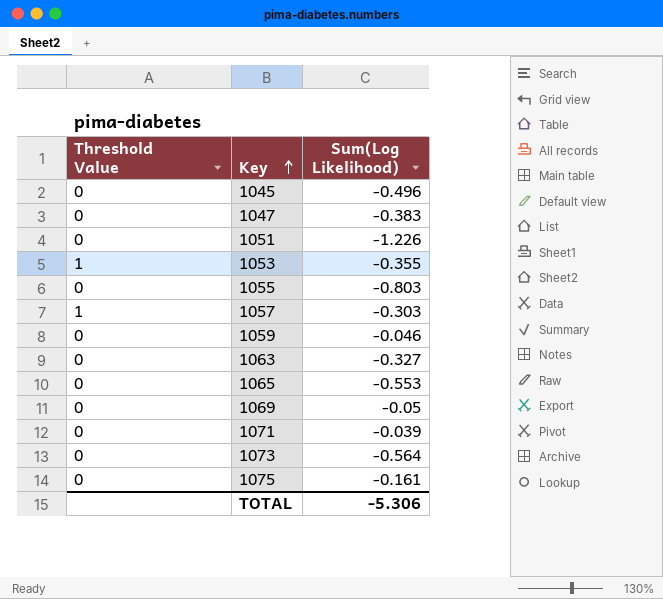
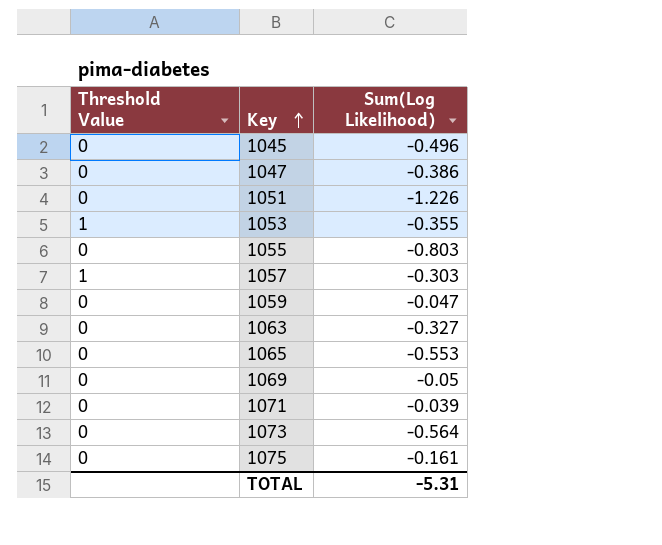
1047 | Sum(Log Likelihood): -0.383 -> -0.386
1059 | Sum(Log Likelihood): -0.046 -> -0.047
TOTAL | Sum(Log Likelihood): -5.306 -> -5.31

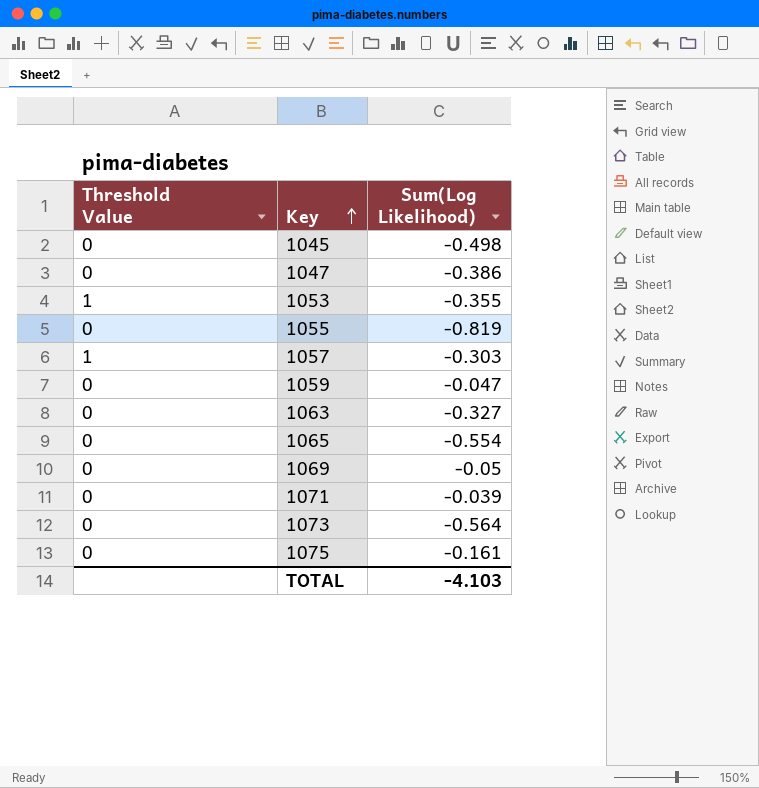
row 1051: 0 | -1.226 -> none
1045 | Sum(Log Likelihood): -0.496 -> -0.498
1055 | Sum(Log Likelihood): -0.803 -> -0.819
1065 | Sum(Log Likelihood): -0.553 -> -0.554
TOTAL | Sum(Log Likelihood): -5.31 -> -4.103

